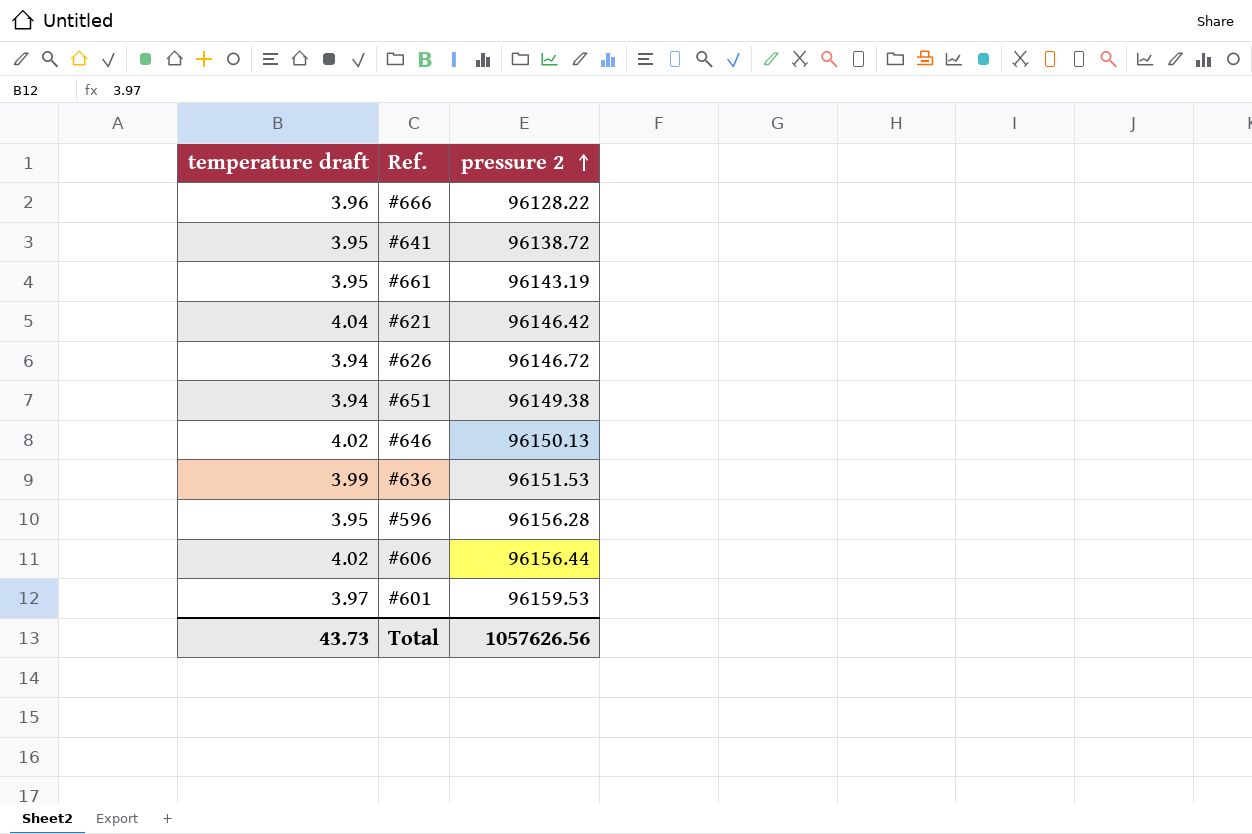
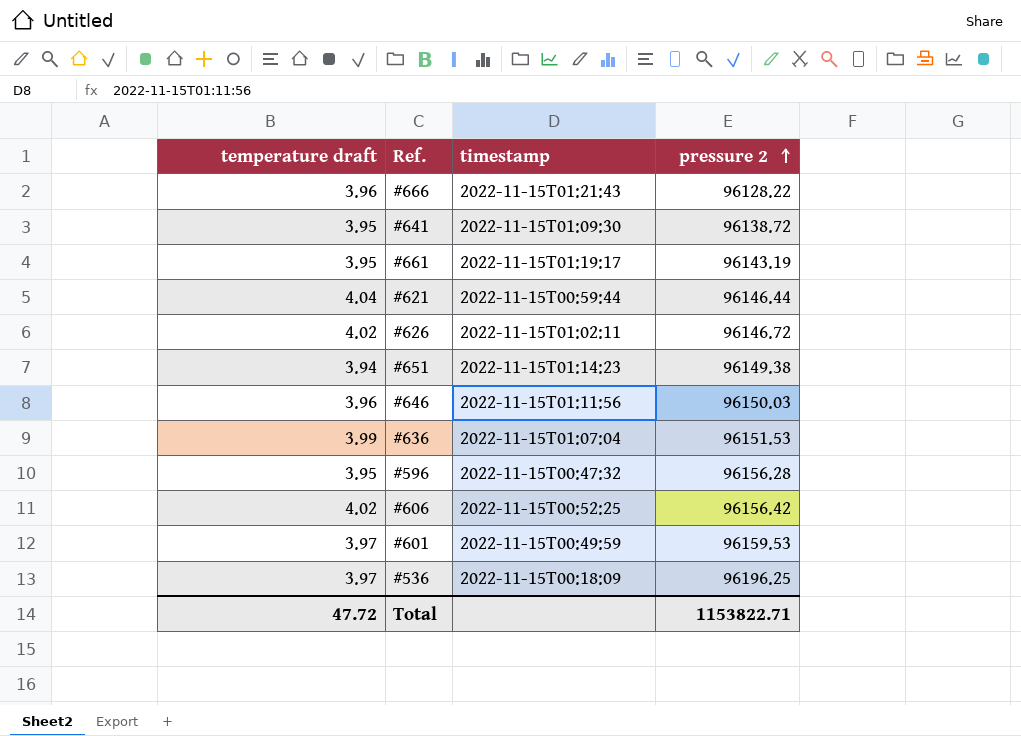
column timestamp | position: none -> 3
#621 | pressure 2: 96146.42 -> 96146.44
#626 | temperature draft: 3.94 -> 4.02
#646 | temperature draft: 4.02 -> 3.96
#646 | pressure 2: 96150.13 -> 96150.03
#606 | pressure 2: 96156.44 -> 96156.42
row #536: none -> 3.97 | 2022-11-15T00:18:09 | 96196.25
Total | temperature draft: 43.73 -> 47.72
Total | pressure 2: 1057626.56 -> 1153822.71

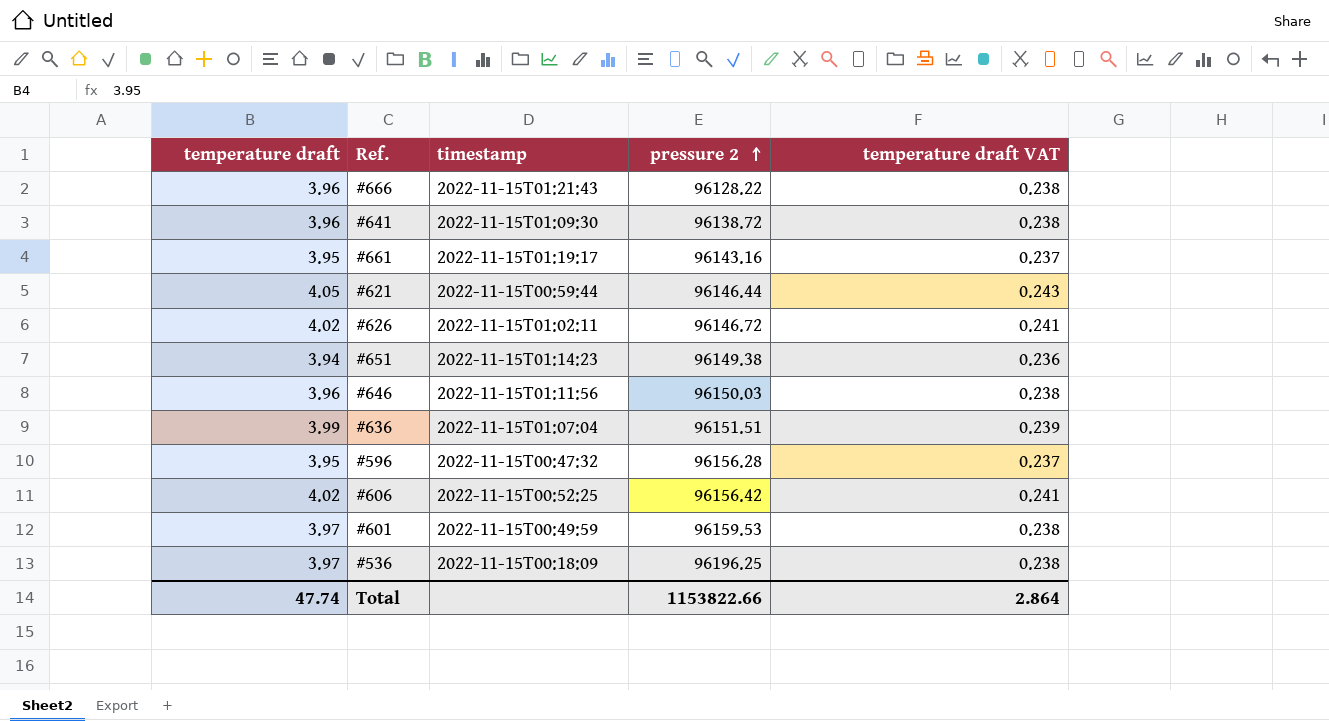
column temperature draft VAT | formula: none -> [temperature draft] * 0.06
#641 | temperature draft: 3.95 -> 3.96
#661 | pressure 2: 96143.19 -> 96143.16
#621 | temperature draft: 4.04 -> 4.05
#636 | pressure 2: 96151.53 -> 96151.51
Total | temperature draft: 47.72 -> 47.74
Total | pressure 2: 1153822.71 -> 1153822.66

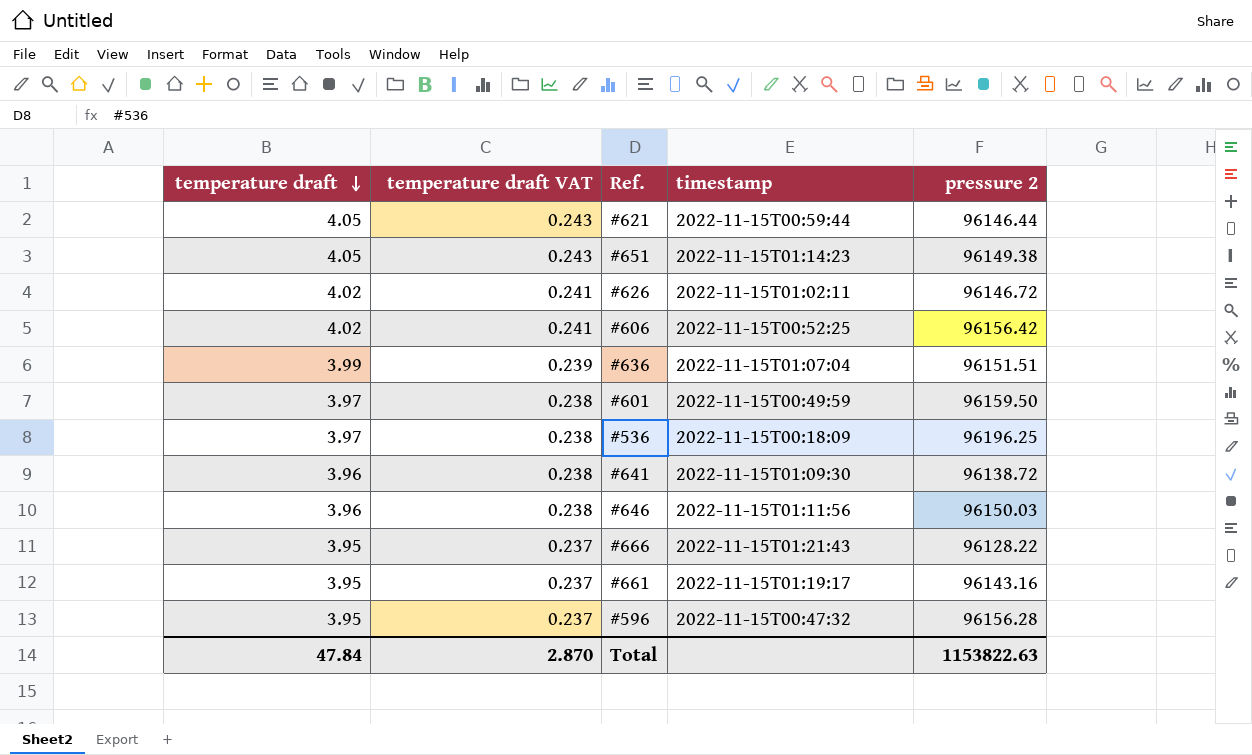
row order: pressure 2 ascending -> temperature draft descending
column temperature draft VAT | position: 5 -> 2
#651 | temperature draft: 3.94 -> 4.05
#651 | temperature draft VAT: 0.236 -> 0.243
#601 | pressure 2: 96159.53 -> 96159.50
#666 | temperature draft: 3.96 -> 3.95
#666 | temperature draft VAT: 0.238 -> 0.237
Total | temperature draft: 47.74 -> 47.84
Total | temperature draft VAT: 2.864 -> 2.870
Total | pressure 2: 1153822.66 -> 1153822.63

